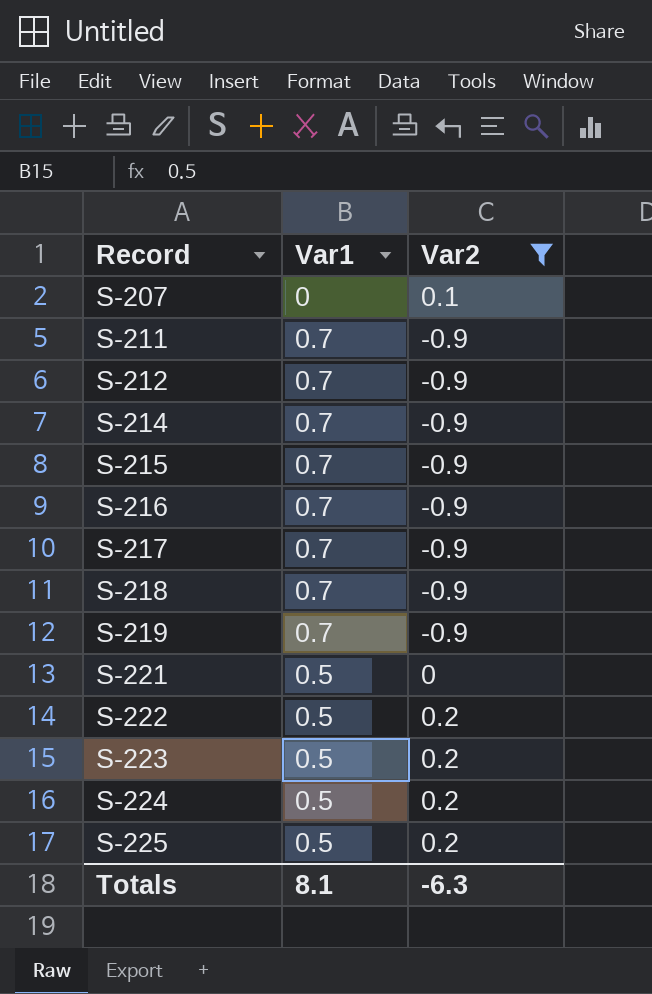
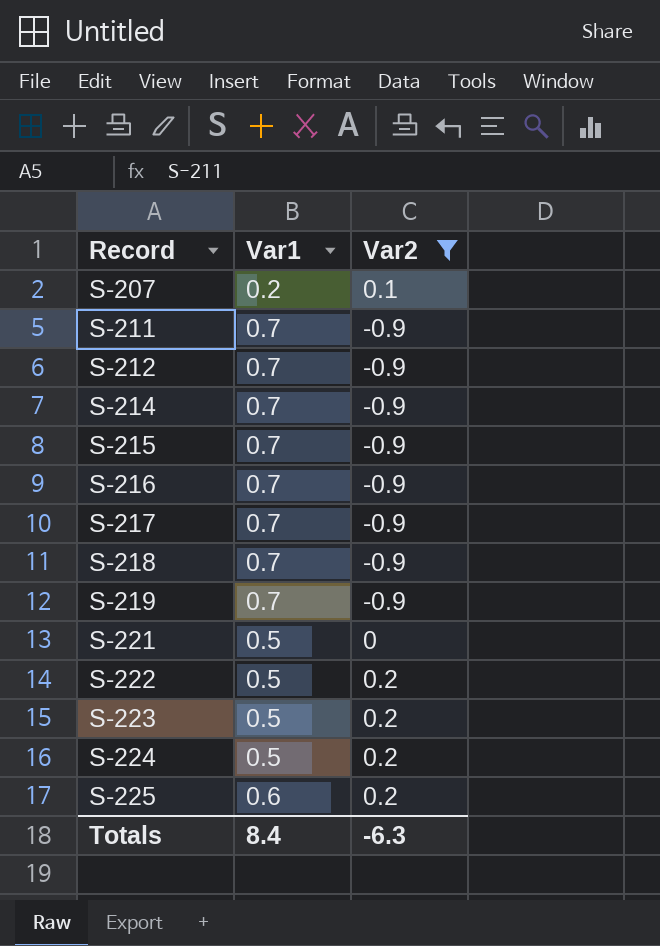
S-207 | Var1: 0 -> 0.2
S-225 | Var1: 0.5 -> 0.6
Totals | Var1: 8.1 -> 8.4

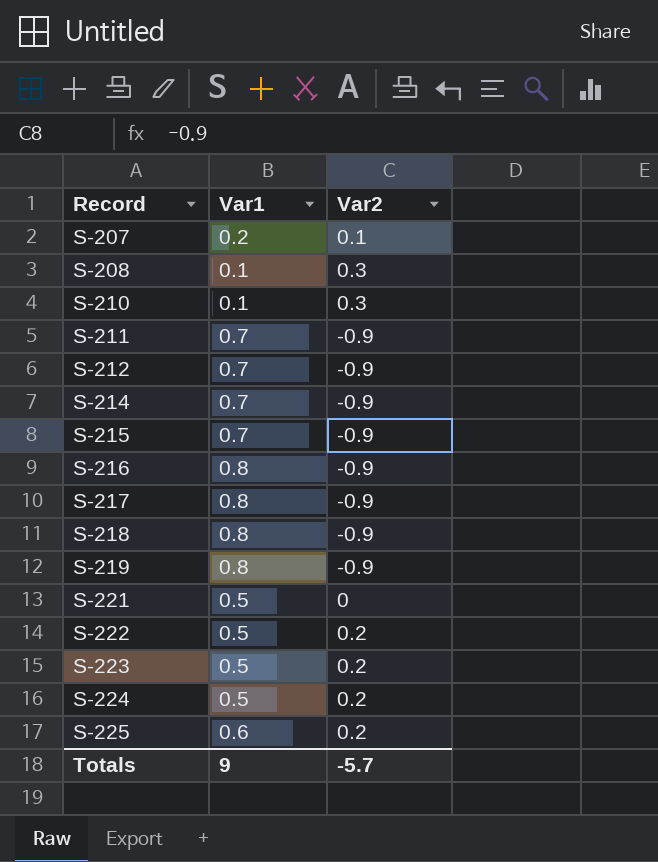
filter: Var2 != 0.3 -> none
S-216 | Var1: 0.7 -> 0.8
S-217 | Var1: 0.7 -> 0.8
S-218 | Var1: 0.7 -> 0.8
S-219 | Var1: 0.7 -> 0.8
Totals | Var1: 8.4 -> 9
Totals | Var2: -6.3 -> -5.7

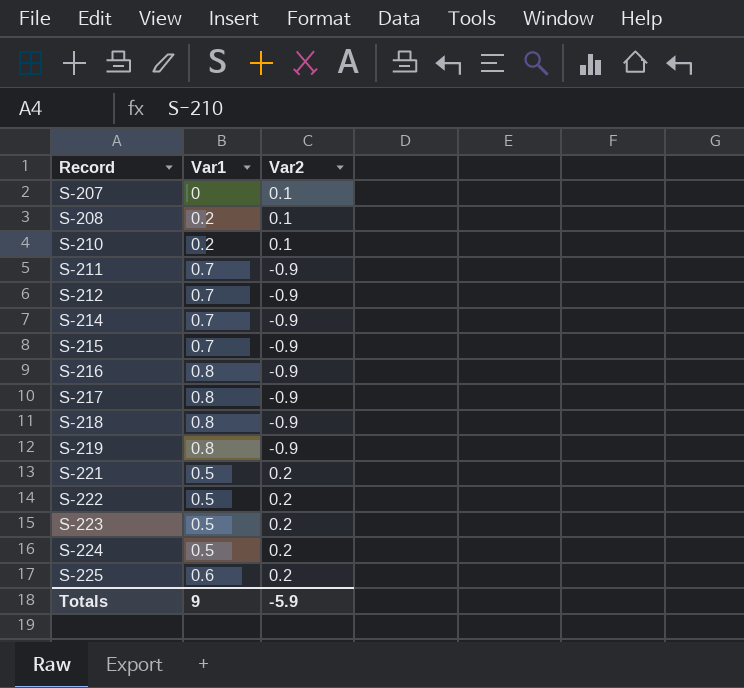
S-207 | Var1: 0.2 -> 0
S-208 | Var1: 0.1 -> 0.2
S-208 | Var2: 0.3 -> 0.1
S-210 | Var1: 0.1 -> 0.2
S-210 | Var2: 0.3 -> 0.1
S-221 | Var2: 0 -> 0.2
Totals | Var2: -5.7 -> -5.9

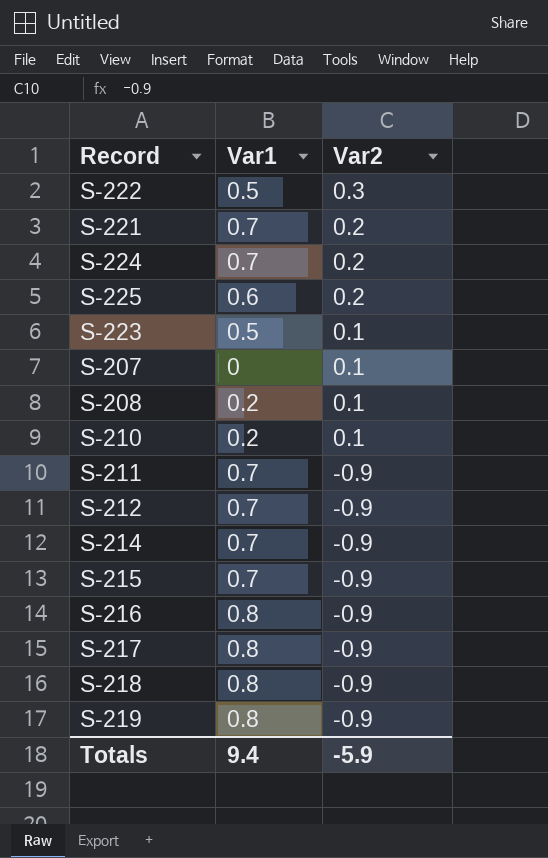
row order: Record ascending -> Var2 descending
S-222 | Var2: 0.2 -> 0.3
S-221 | Var1: 0.5 -> 0.7
S-224 | Var1: 0.5 -> 0.7
S-223 | Var2: 0.2 -> 0.1
Totals | Var1: 9 -> 9.4

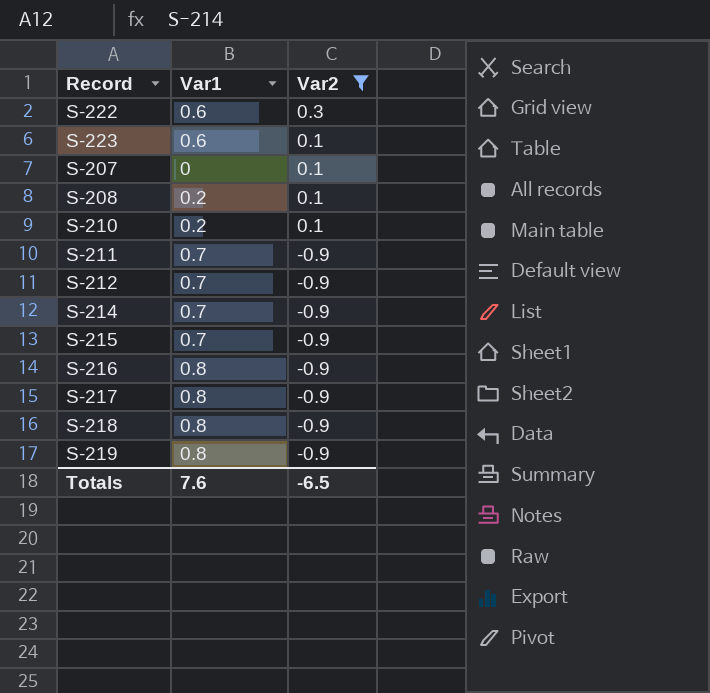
filter: none -> Var2 != 0.2
S-222 | Var1: 0.5 -> 0.6
S-223 | Var1: 0.5 -> 0.6
Totals | Var1: 9.4 -> 7.6
Totals | Var2: -5.9 -> -6.5

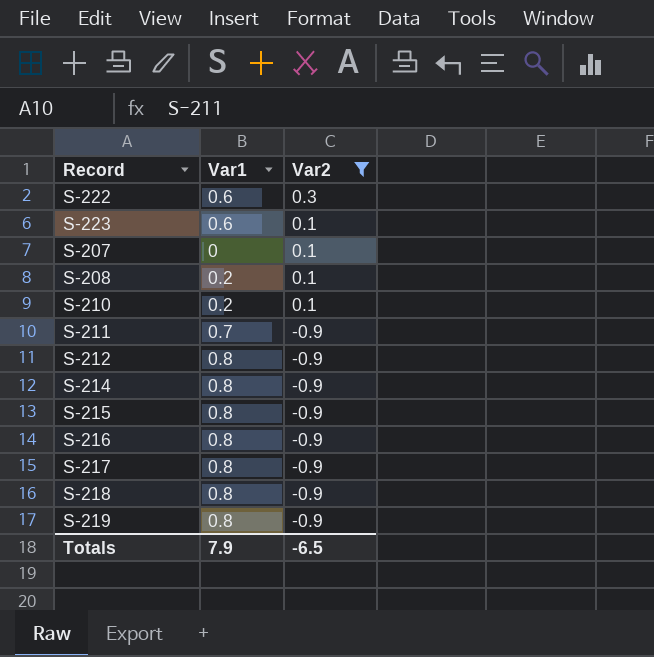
S-212 | Var1: 0.7 -> 0.8
S-214 | Var1: 0.7 -> 0.8
S-215 | Var1: 0.7 -> 0.8
Totals | Var1: 7.6 -> 7.9

